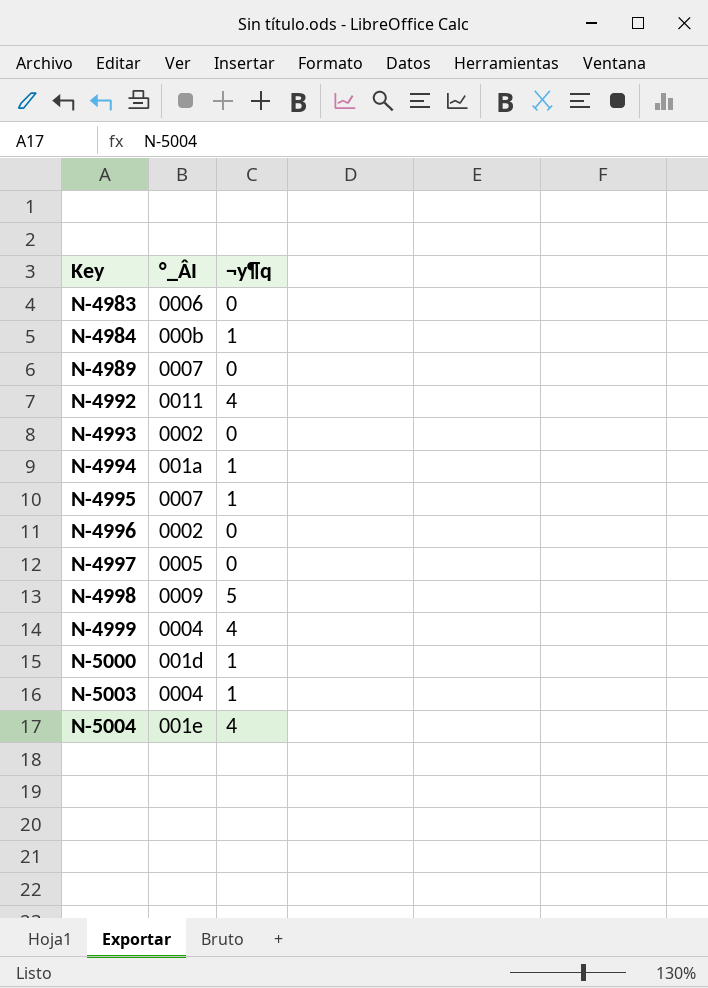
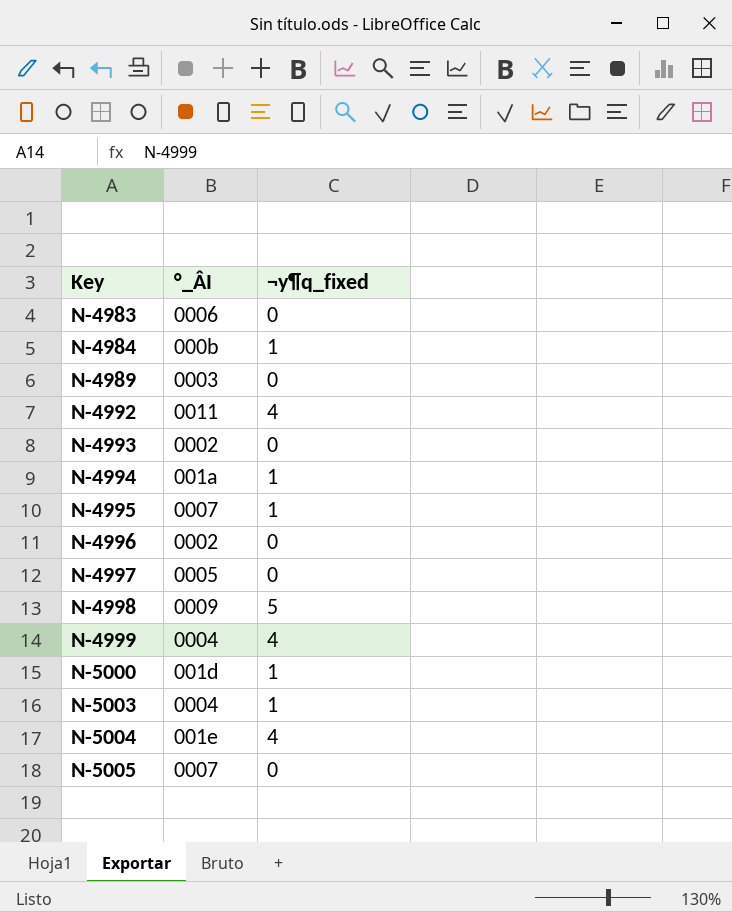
column name: ¬y¶q -> ¬y¶q_fixed
N-4989 | °_ÂI: 0007 -> 0003
row N-5005: none -> 0007 | 0

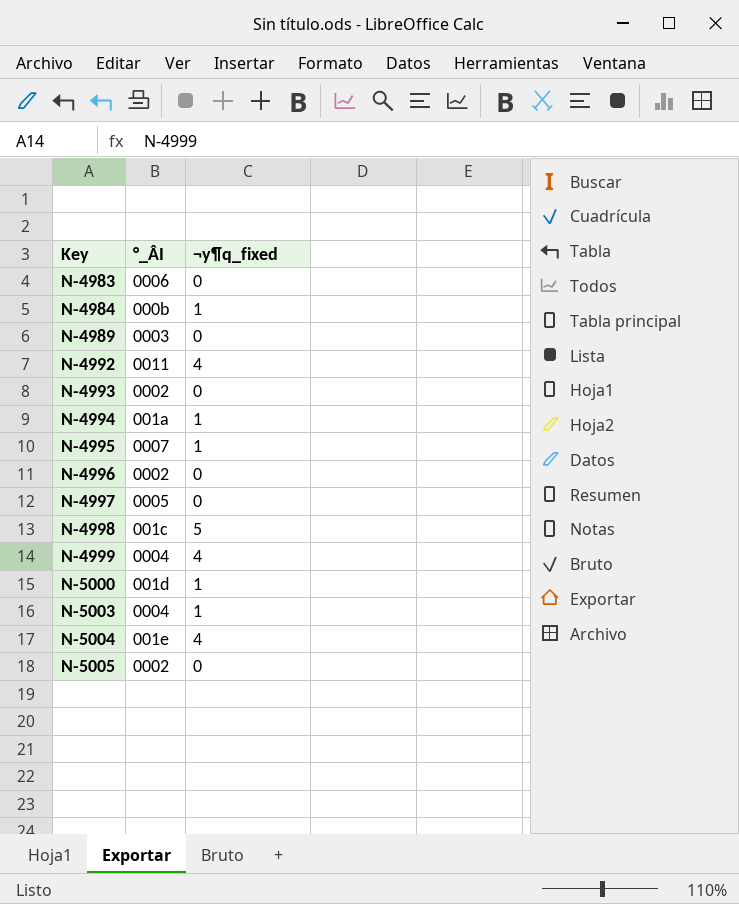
N-4998 | °_ÂI: 0009 -> 001c
N-5005 | °_ÂI: 0007 -> 0002

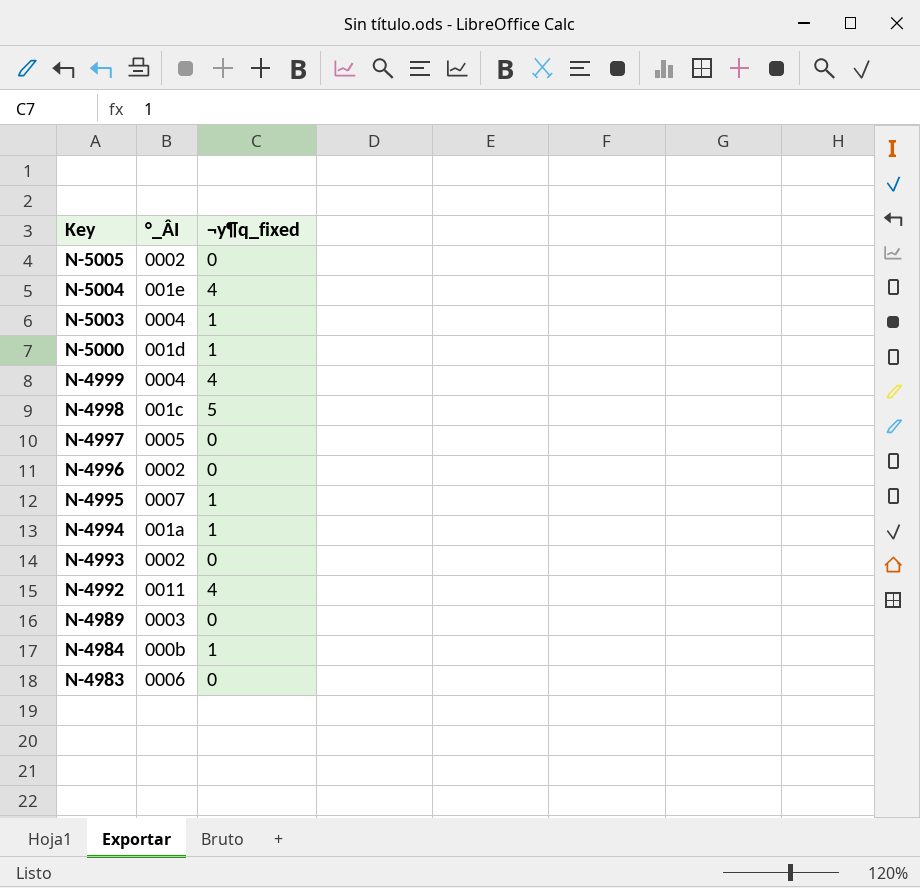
row order: Key ascending -> Key descending

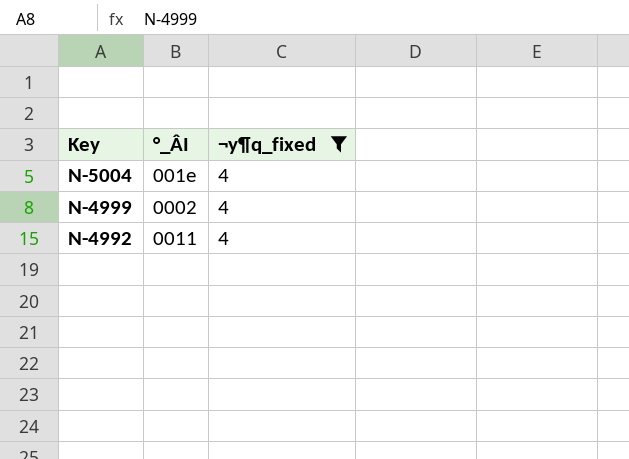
filter: none -> ¬y¶q_fixed = 4
N-4999 | °_ÂI: 0004 -> 0002

